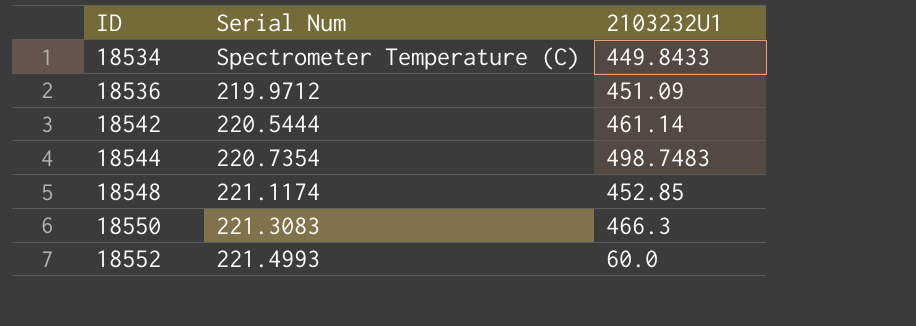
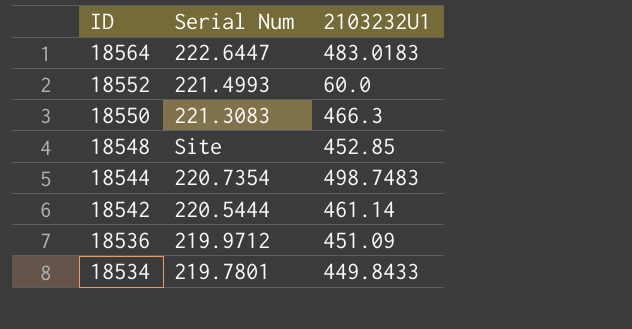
row order: ID ascending -> ID descending
row 18564: none -> 222.6447 | 483.0183
18548 | Serial Num: 221.1174 -> Site
18534 | Serial Num: Spectrometer Temperature (C) -> 219.7801

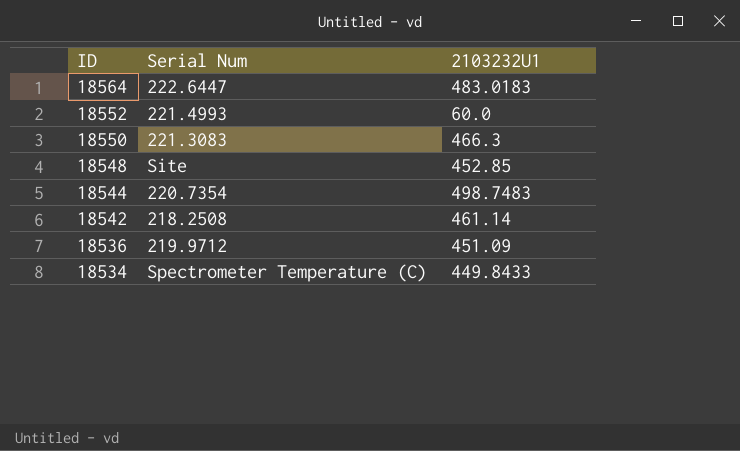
18542 | Serial Num: 220.5444 -> 218.2508
18534 | Serial Num: 219.7801 -> Spectrometer Temperature (C)

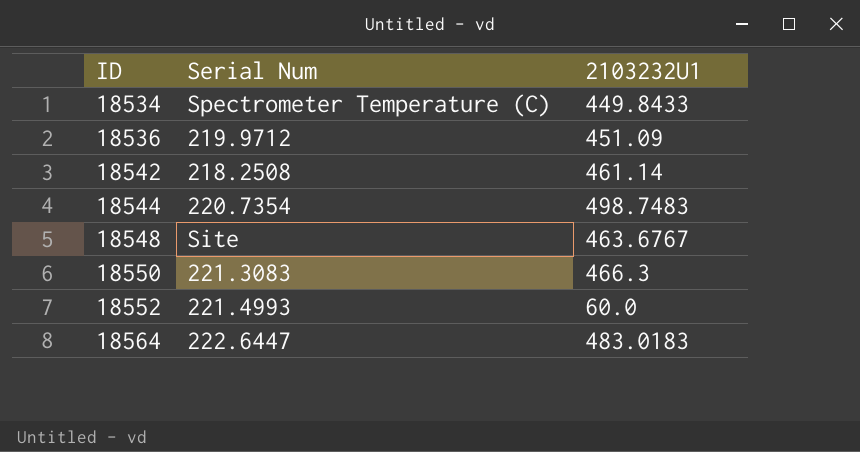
row order: ID descending -> ID ascending
18548 | 2103232U1: 452.85 -> 463.6767

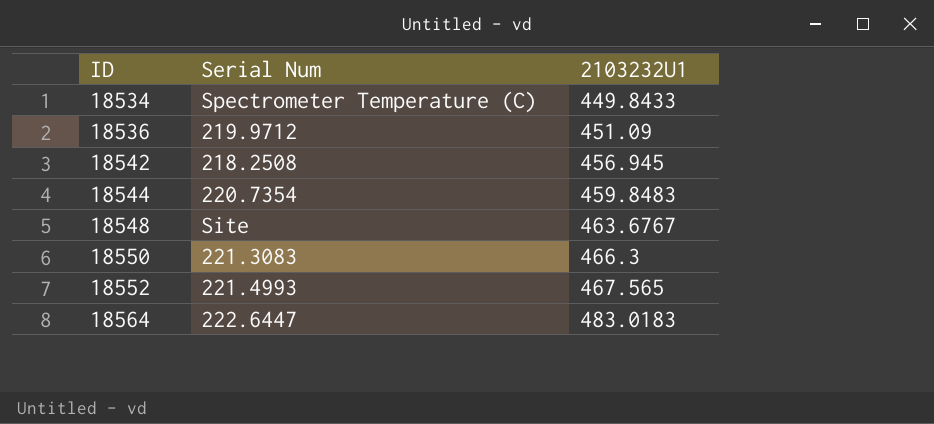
18542 | 2103232U1: 461.14 -> 456.945
18544 | 2103232U1: 498.7483 -> 459.8483
18552 | 2103232U1: 60.0 -> 467.565

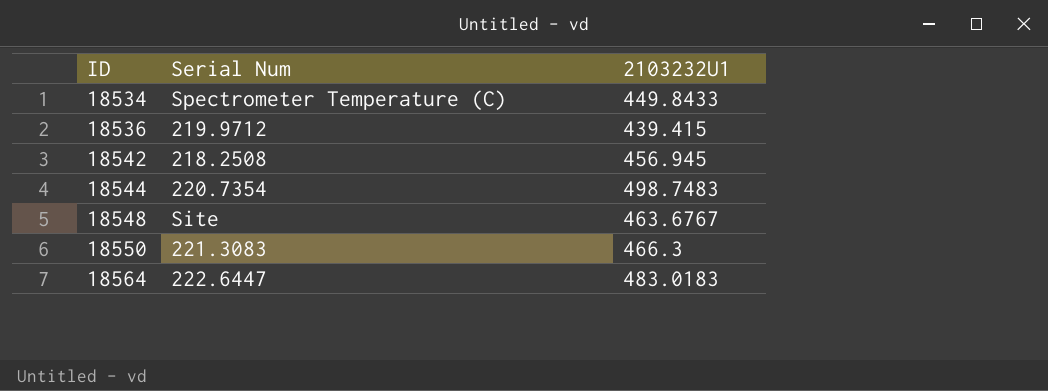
row 18552: 221.4993 | 467.565 -> none
18536 | 2103232U1: 451.09 -> 439.415
18544 | 2103232U1: 459.8483 -> 498.7483

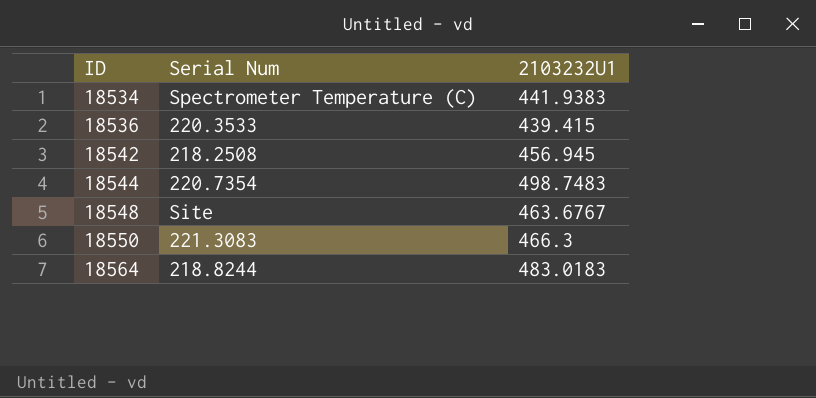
18534 | 2103232U1: 449.8433 -> 441.9383
18536 | Serial Num: 219.9712 -> 220.3533
18564 | Serial Num: 222.6447 -> 218.8244

